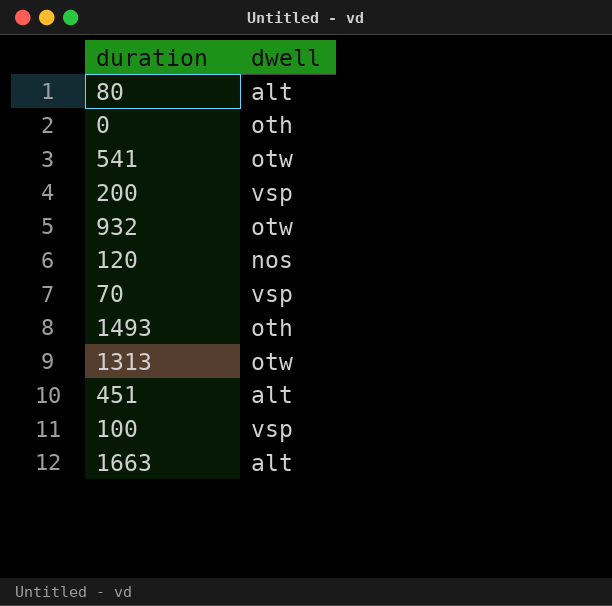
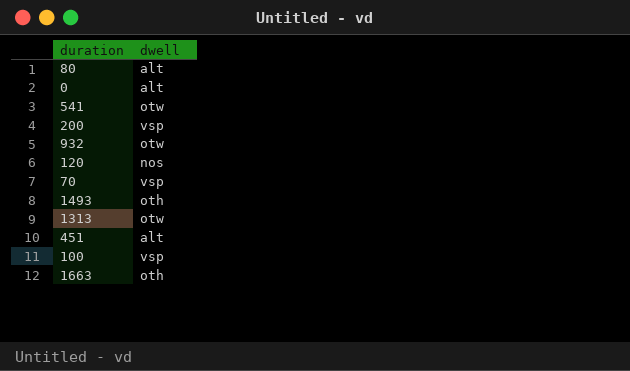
0 | dwell: oth -> alt
1663 | dwell: alt -> oth

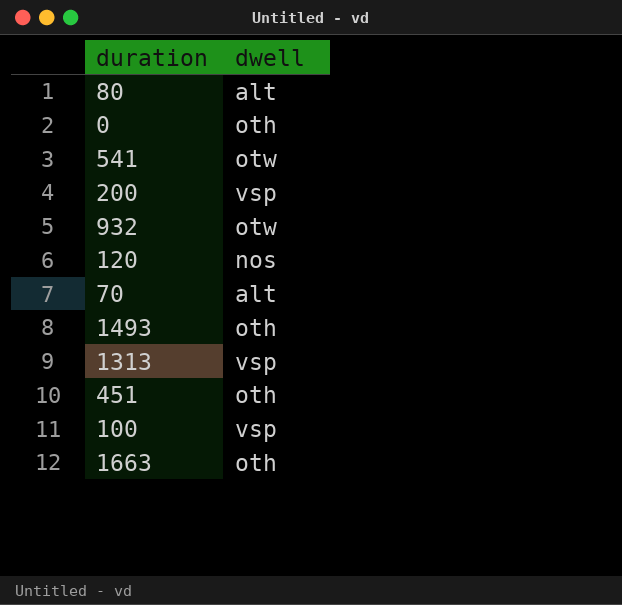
0 | dwell: alt -> oth
70 | dwell: vsp -> alt
1313 | dwell: otw -> vsp
451 | dwell: alt -> oth

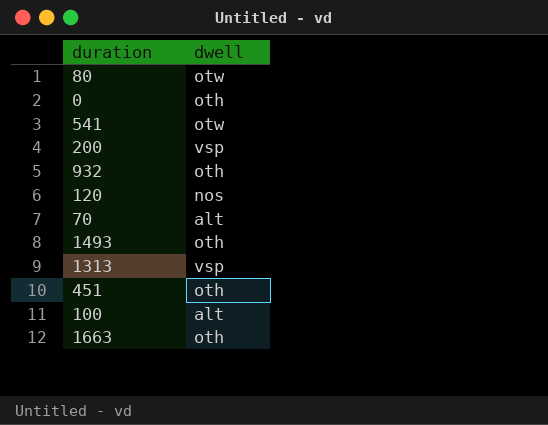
80 | dwell: alt -> otw
932 | dwell: otw -> oth
100 | dwell: vsp -> alt

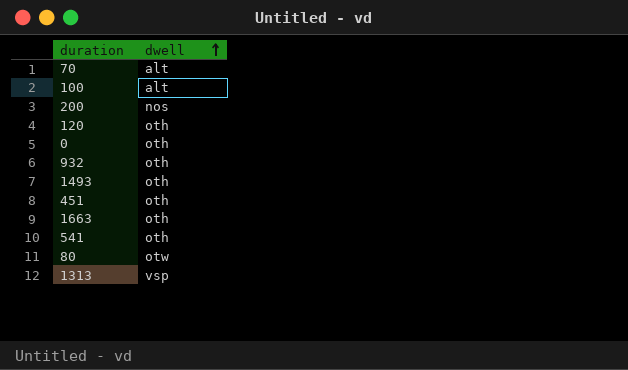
row order: none -> dwell ascending
200 | dwell: vsp -> nos
120 | dwell: nos -> oth
541 | dwell: otw -> oth

